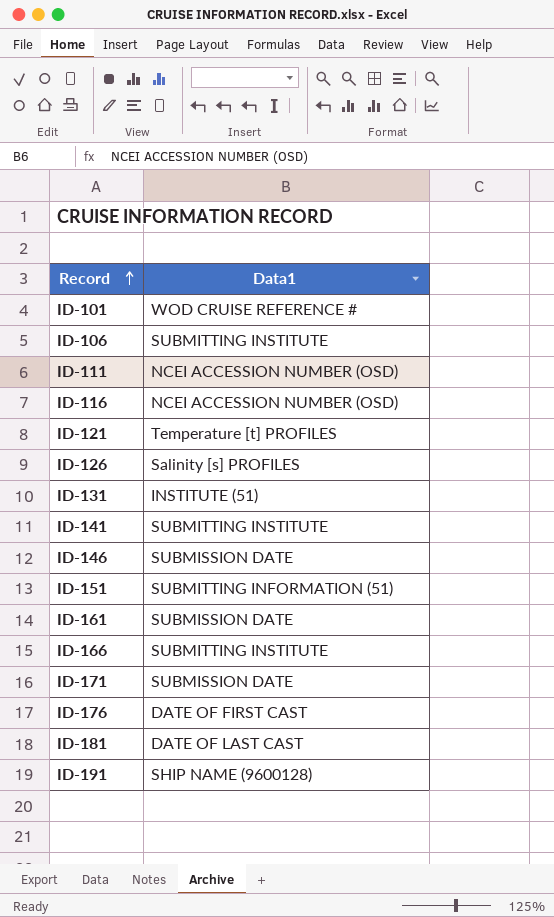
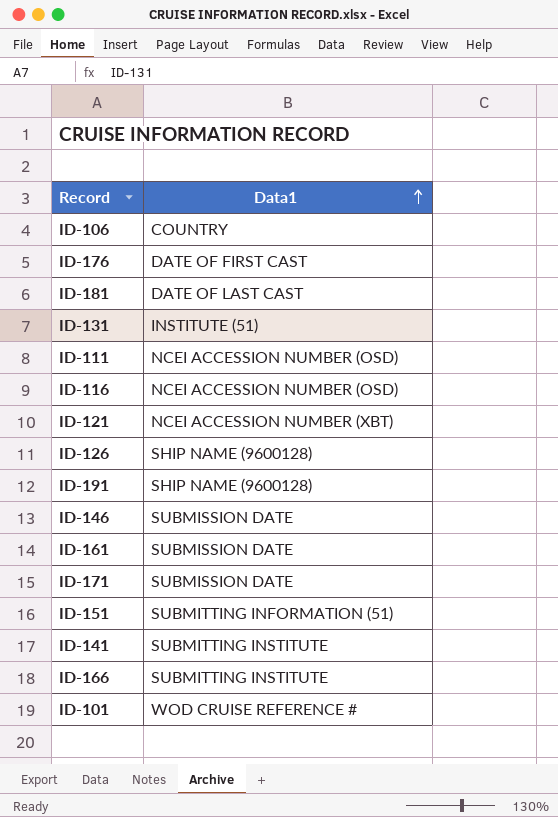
row order: Record ascending -> Data1 ascending
ID-106 | Data1: SUBMITTING INSTITUTE -> COUNTRY
ID-121 | Data1: Temperature [t] PROFILES -> NCEI ACCESSION NUMBER (XBT)
ID-126 | Data1: Salinity [s] PROFILES -> SHIP NAME (9600128)

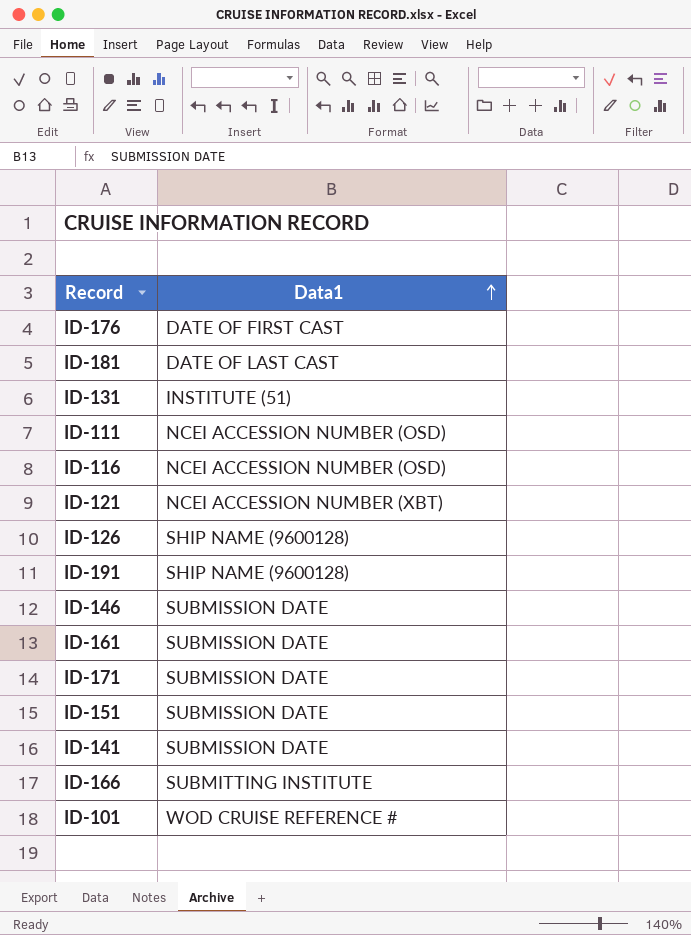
row ID-106: COUNTRY -> none
ID-151 | Data1: SUBMITTING INFORMATION (51) -> SUBMISSION DATE
ID-141 | Data1: SUBMITTING INSTITUTE -> SUBMISSION DATE

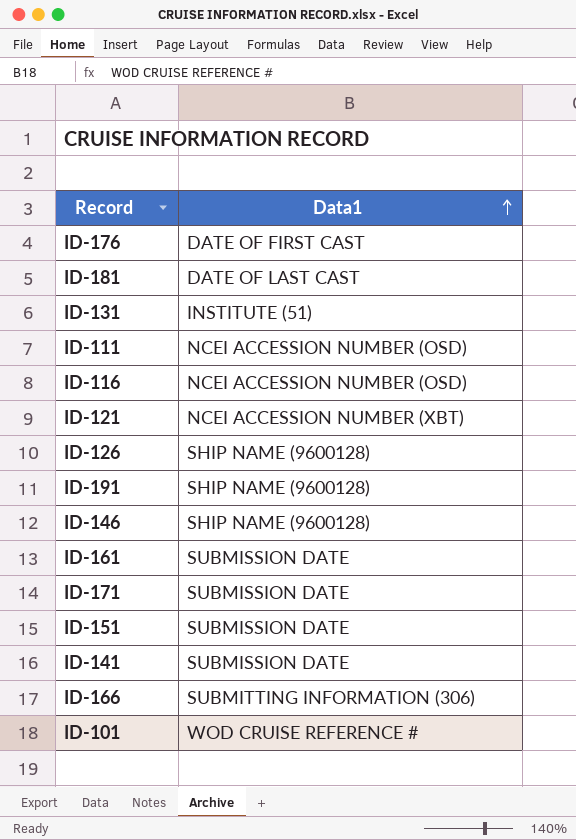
ID-146 | Data1: SUBMISSION DATE -> SHIP NAME (9600128)
ID-166 | Data1: SUBMITTING INSTITUTE -> SUBMITTING INFORMATION (306)

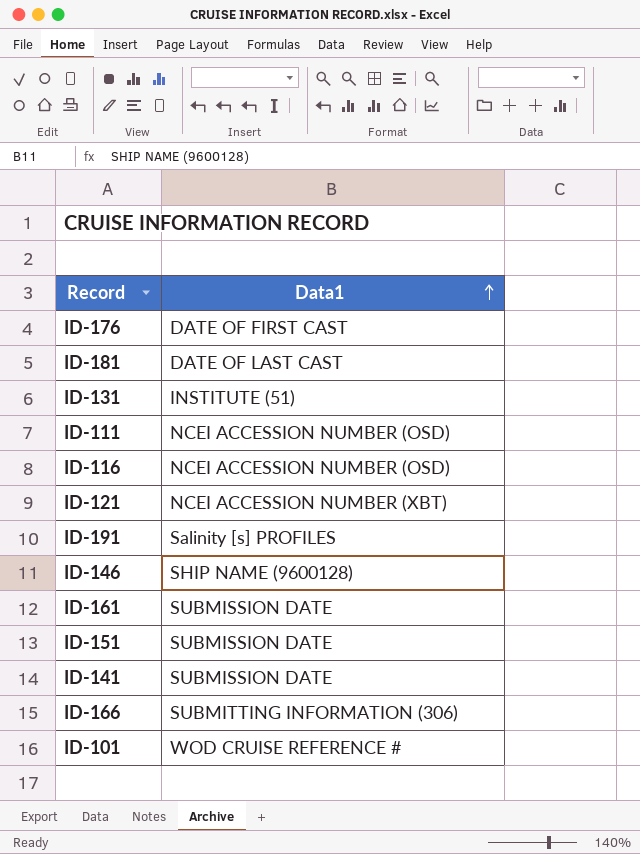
row ID-126: SHIP NAME (9600128) -> none
row ID-171: SUBMISSION DATE -> none
ID-191 | Data1: SHIP NAME (9600128) -> Salinity [s] PROFILES

